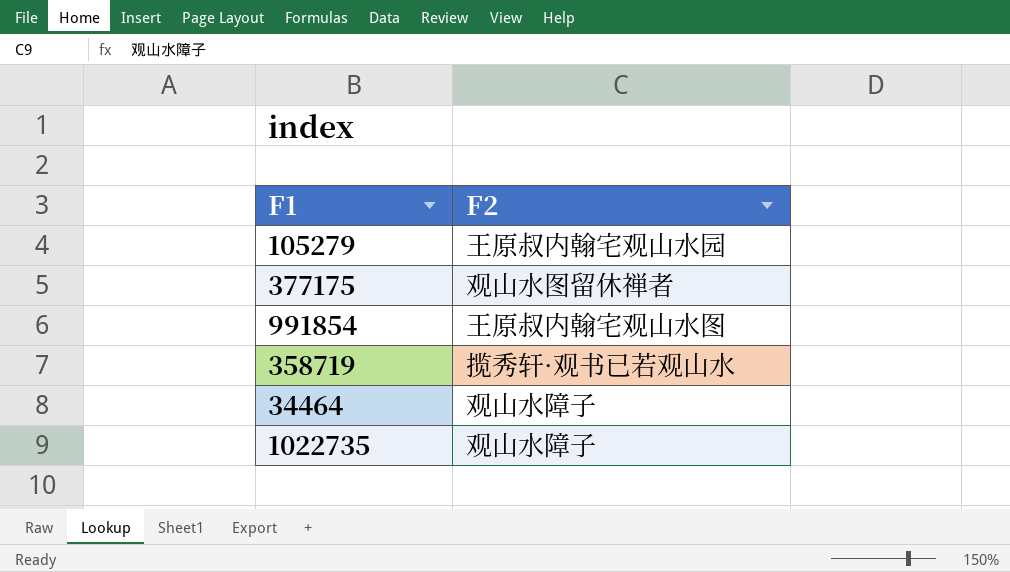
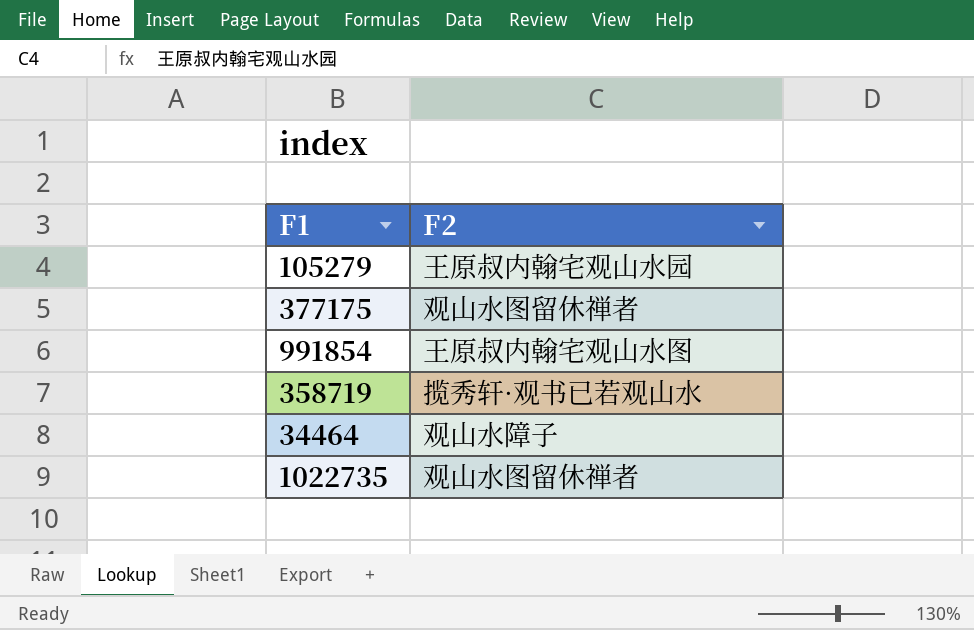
1022735 | F2: 观山水障子 -> 观山水图留休禅者

